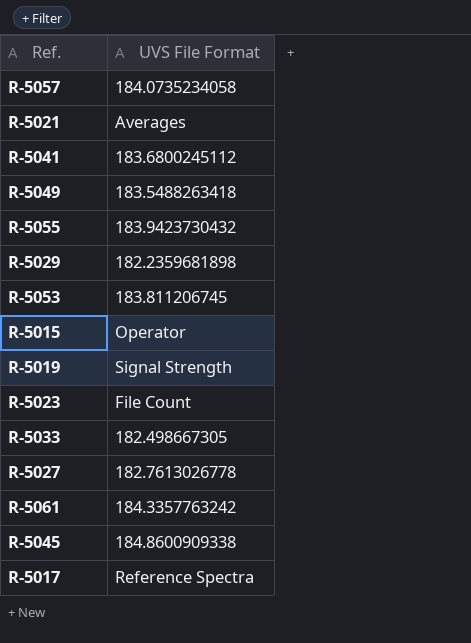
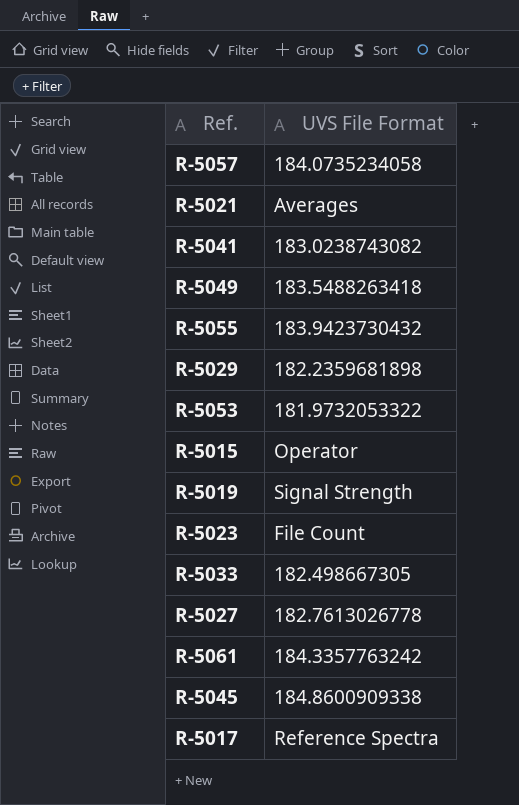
R-5041 | UVS File Format: 183.6800245112 -> 183.0238743082
R-5053 | UVS File Format: 183.811206745 -> 181.9732053322

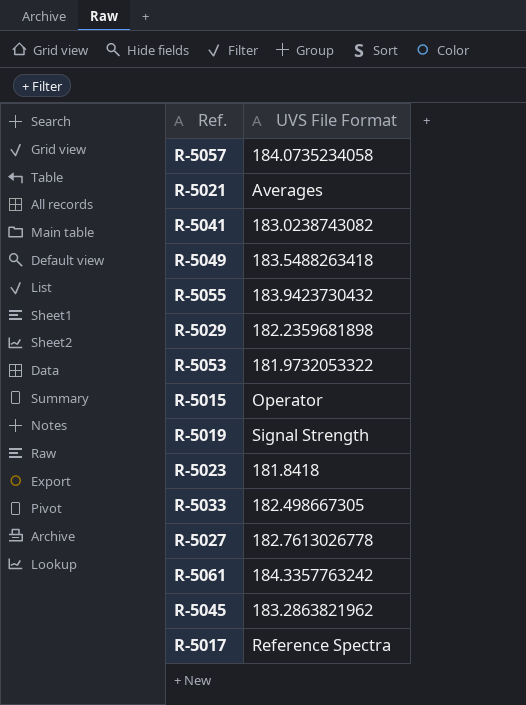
R-5023 | UVS File Format: File Count -> 181.8418
R-5045 | UVS File Format: 184.8600909338 -> 183.2863821962

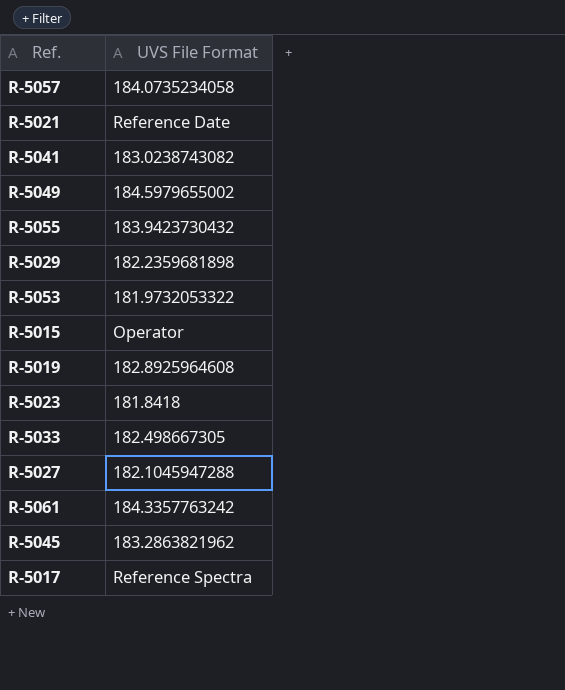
R-5021 | UVS File Format: Averages -> Reference Date
R-5049 | UVS File Format: 183.5488263418 -> 184.5979655002
R-5019 | UVS File Format: Signal Strength -> 182.8925964608
R-5027 | UVS File Format: 182.7613026778 -> 182.1045947288

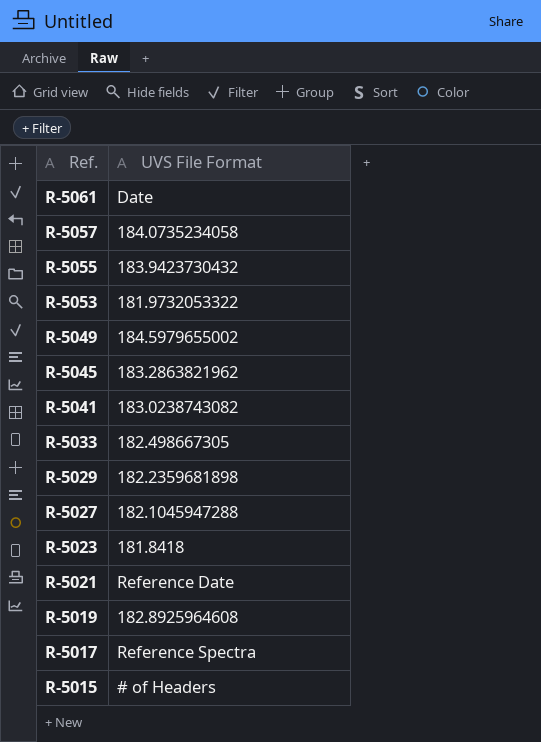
row order: none -> Ref. descending
R-5061 | UVS File Format: 184.3357763242 -> Date
R-5015 | UVS File Format: Operator -> # of Headers

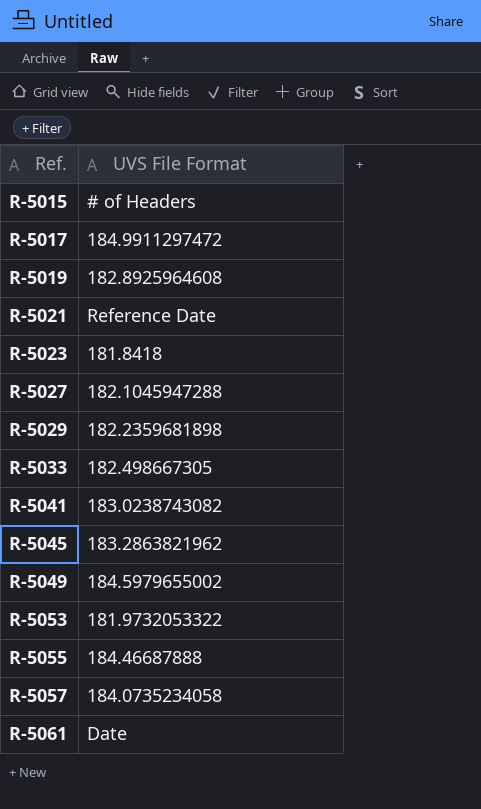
row order: Ref. descending -> Ref. ascending
R-5017 | UVS File Format: Reference Spectra -> 184.9911297472
R-5055 | UVS File Format: 183.9423730432 -> 184.46687888

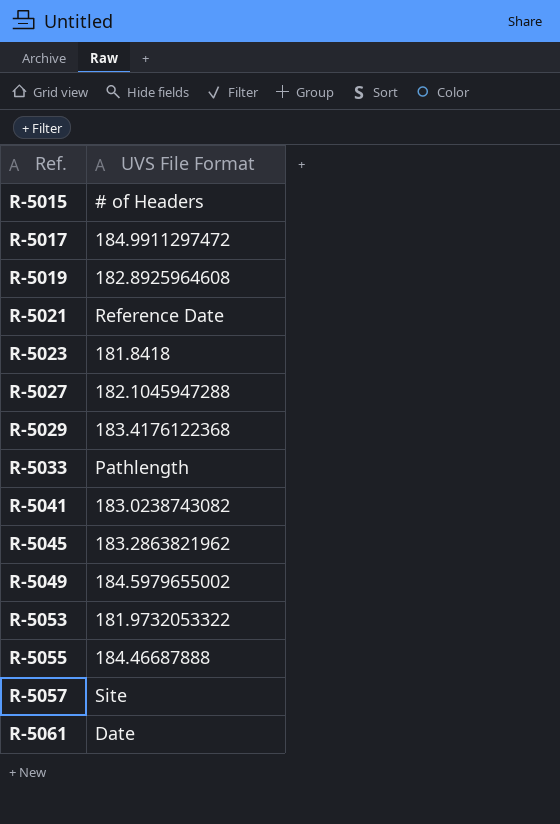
R-5029 | UVS File Format: 182.2359681898 -> 183.4176122368
R-5033 | UVS File Format: 182.498667305 -> Pathlength
R-5057 | UVS File Format: 184.0735234058 -> Site

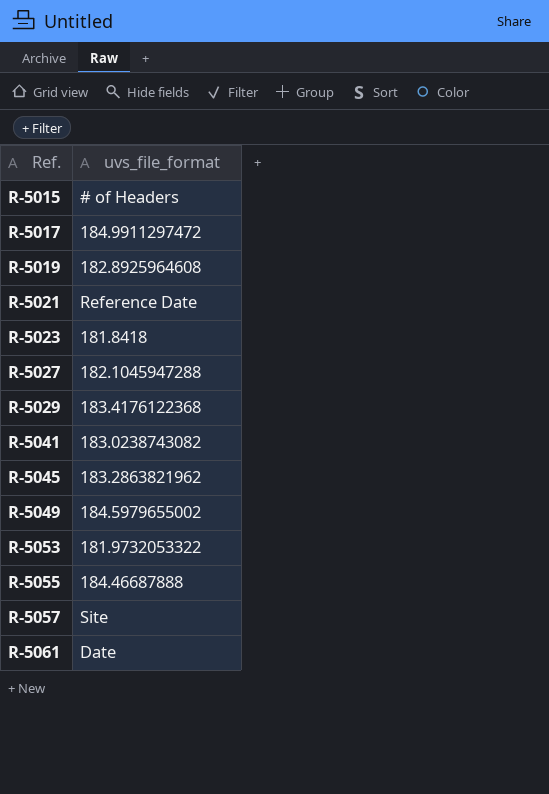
column name: UVS File Format -> uvs_file_format
row R-5033: Pathlength -> none

